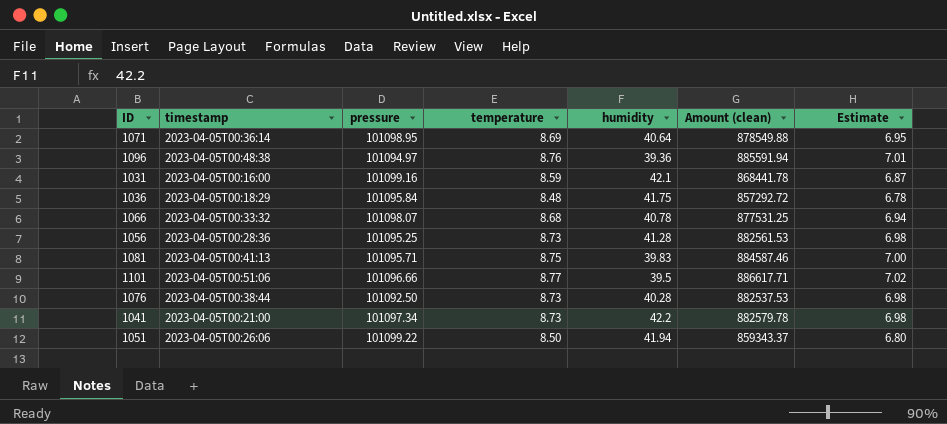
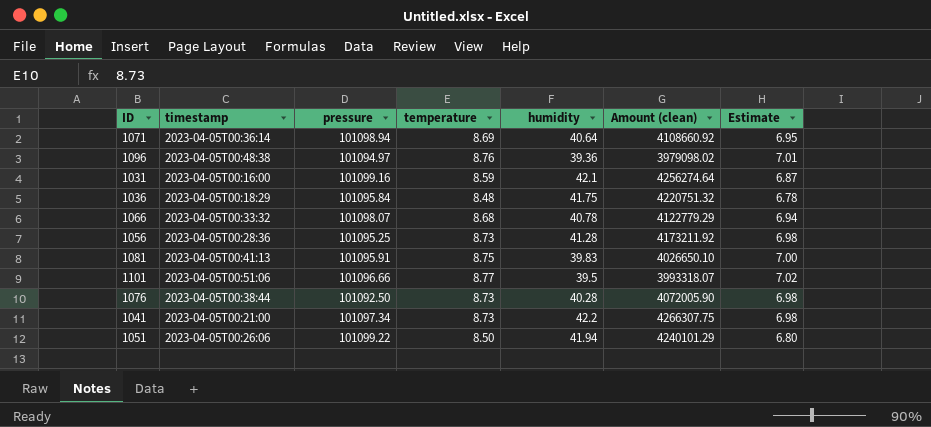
column Amount (clean) | formula: [pressure] * [temperature] -> [pressure] * [humidity]
1071 | pressure: 101098.95 -> 101098.94
1081 | pressure: 101095.71 -> 101095.91

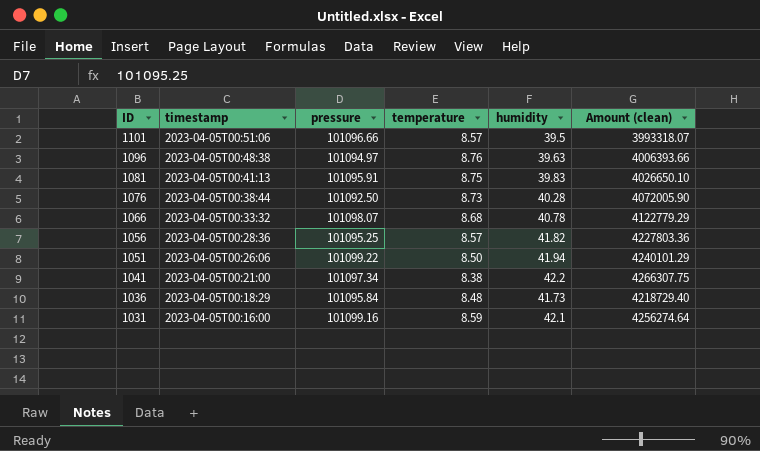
row order: none -> ID descending
column Estimate | formula: [temperature] * 0.8 -> none
row 1071: 2023-04-05T00:36:14 | 101098.94 | 8.69 | 40.64 | 4108660.92 | 6.95 -> none
1101 | temperature: 8.77 -> 8.57
1096 | humidity: 39.36 -> 39.63
1096 | Amount (clean): 3979098.02 -> 4006393.66
1056 | temperature: 8.73 -> 8.57
1056 | humidity: 41.28 -> 41.82
1056 | Amount (clean): 4173211.92 -> 4227803.36
1041 | temperature: 8.73 -> 8.38
1036 | humidity: 41.75 -> 41.73
1036 | Amount (clean): 4220751.32 -> 4218729.40

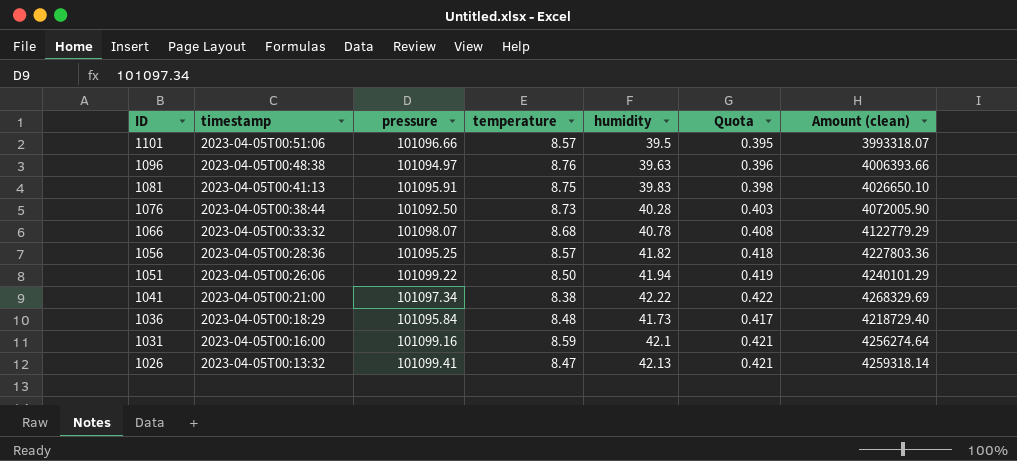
column Quota | formula: none -> [humidity] * 0.01
1041 | humidity: 42.2 -> 42.22
1041 | Amount (clean): 4266307.75 -> 4268329.69
row 1026: none -> 2023-04-05T00:13:32 | 101099.41 | 8.47 | 42.13 | 0.421 | 4259318.14

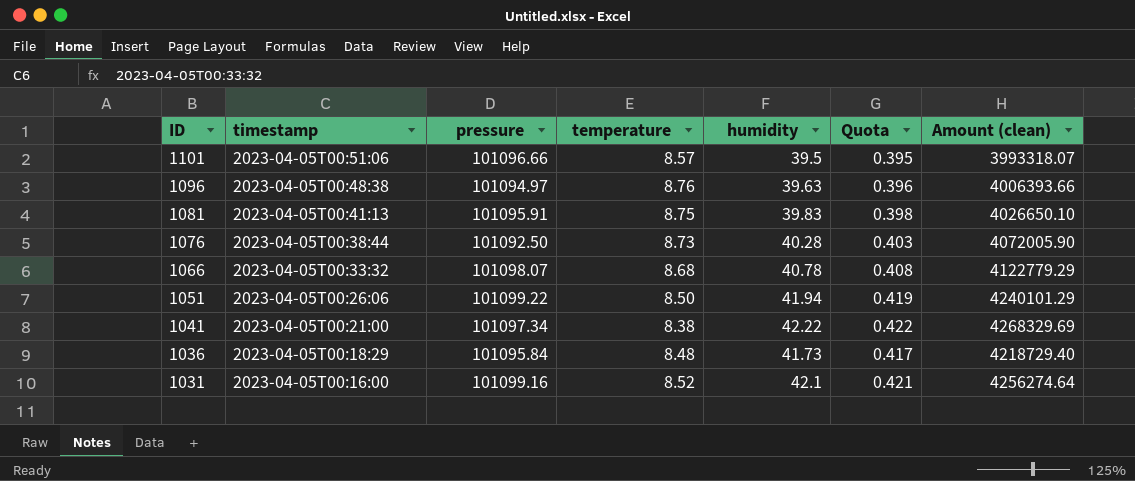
row 1056: 2023-04-05T00:28:36 | 101095.25 | 8.57 | 41.82 | 0.418 | 4227803.36 -> none
row 1026: 2023-04-05T00:13:32 | 101099.41 | 8.47 | 42.13 | 0.421 | 4259318.14 -> none
1031 | temperature: 8.59 -> 8.52

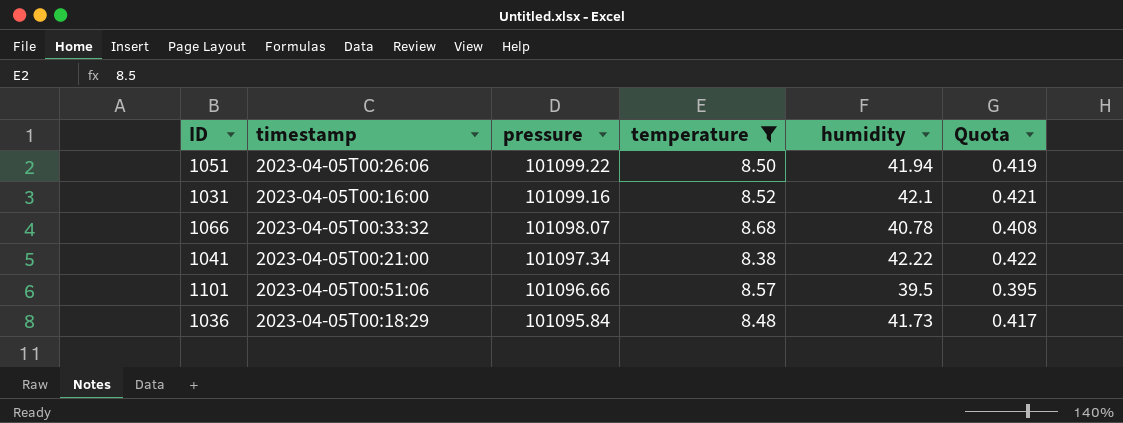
filter: none -> temperature <= 8.68
row order: ID descending -> pressure descending
column Amount (clean) | formula: [pressure] * [humidity] -> none

